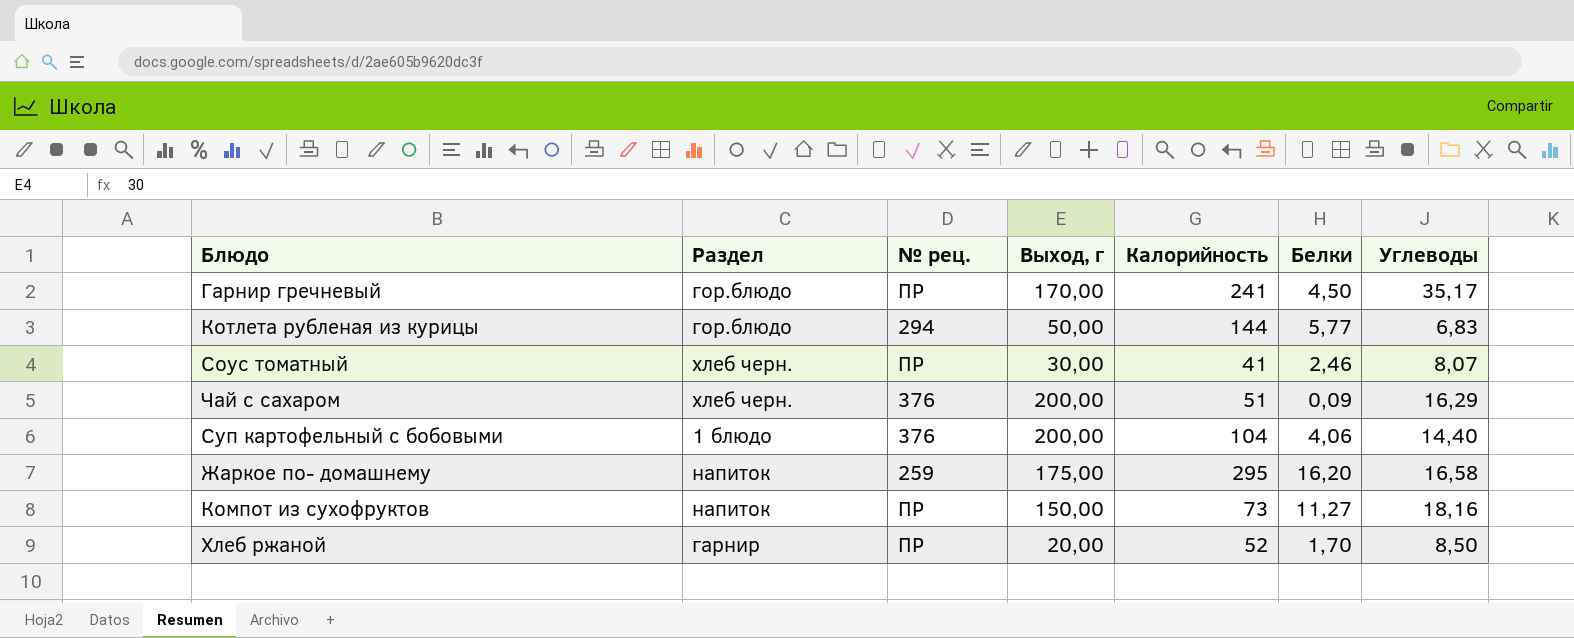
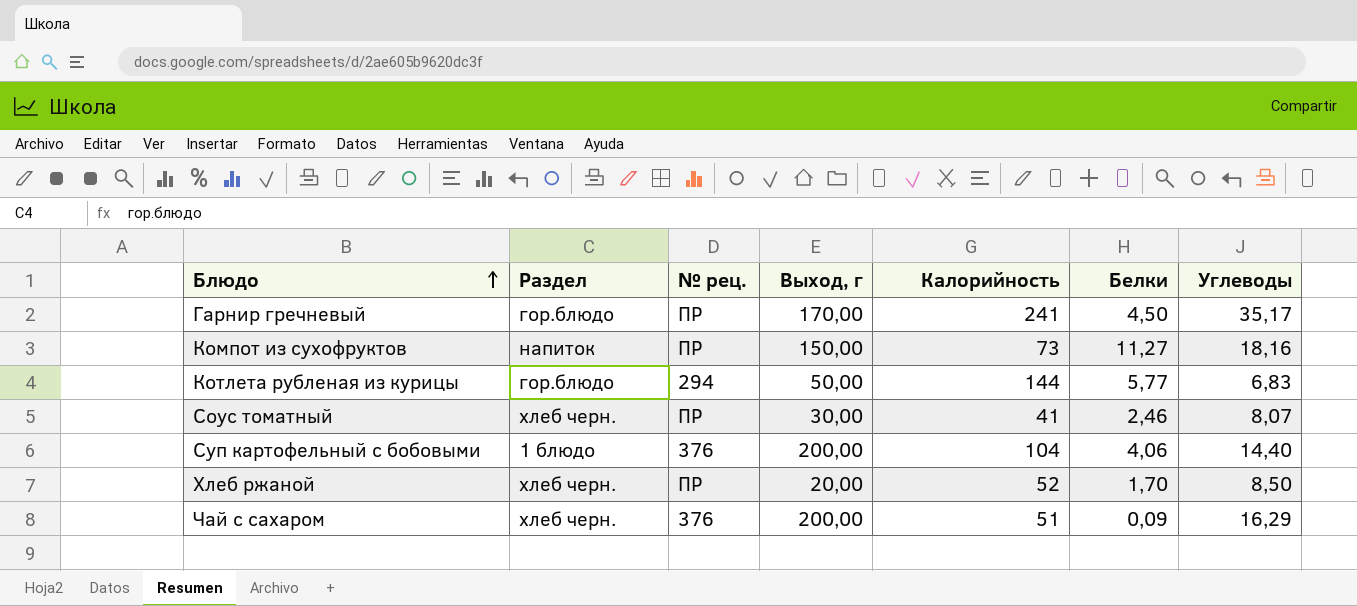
row order: none -> Блюдо ascending
row Жаркое по- домашнему: напиток | 259 | 175,00 | 295 | 16,20 | 16,58 -> none
Хлеб ржаной | Раздел: гарнир -> хлеб черн.

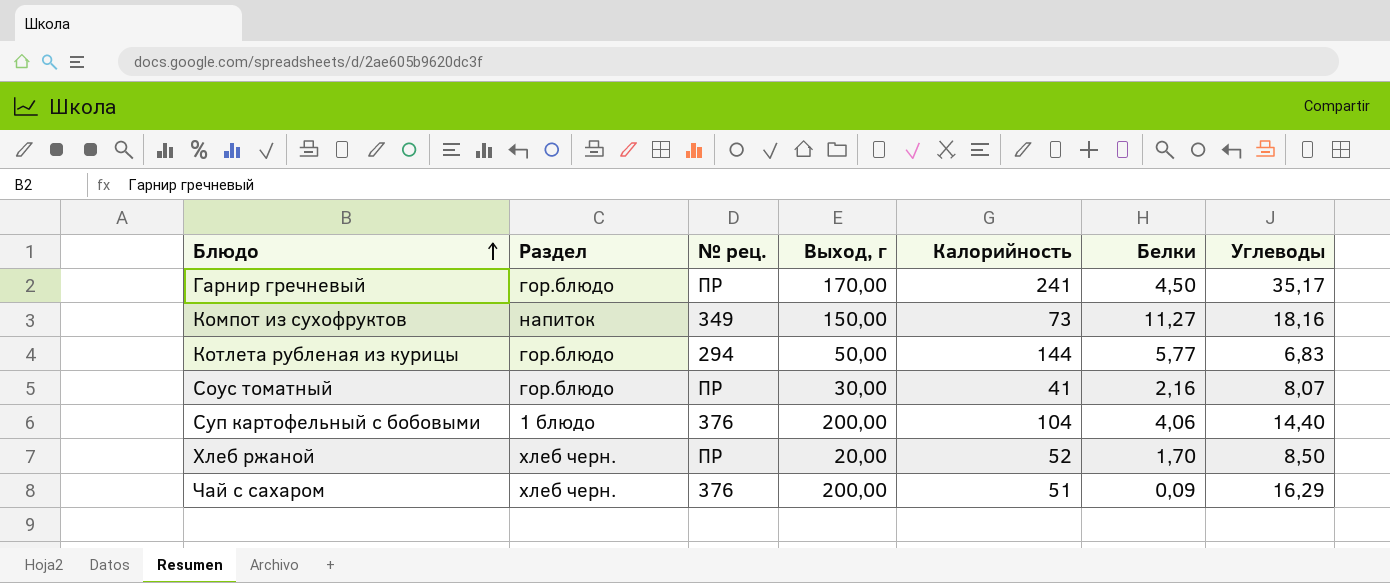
Компот из сухофруктов | № рец.: ПР -> 349
Соус томатный | Раздел: хлеб черн. -> гор.блюдо
Соус томатный | Белки: 2,46 -> 2,16

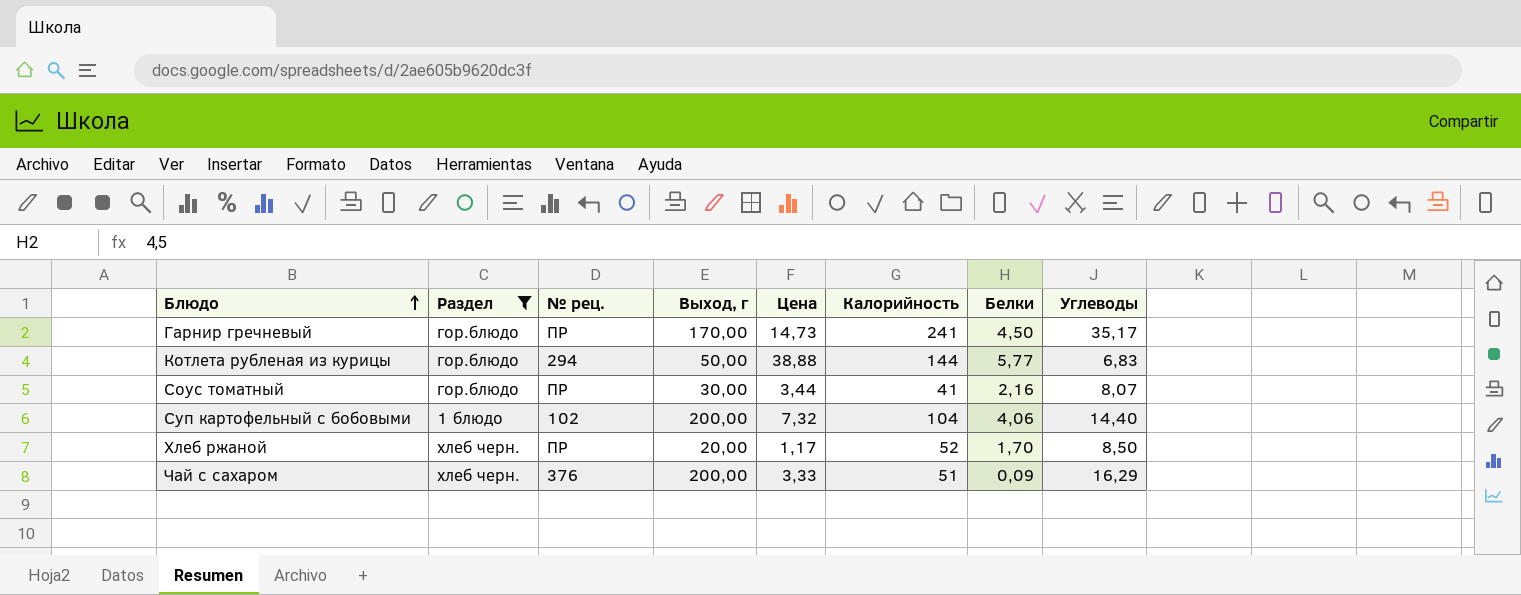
filter: none -> Раздел != напиток
column Цена | position: none -> 5
Суп картофельный с бобовыми | № рец.: 376 -> 102

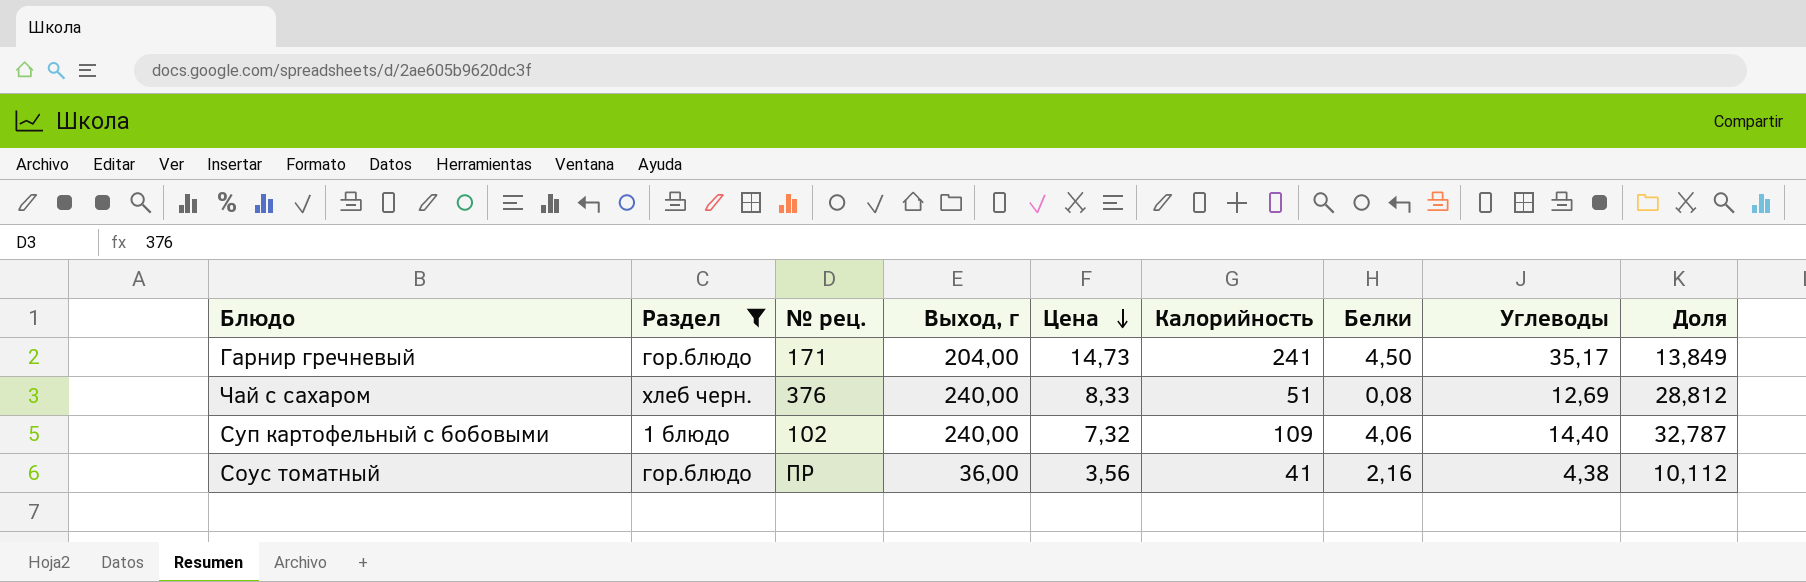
row order: Блюдо ascending -> Цена descending
column Доля | formula: none -> [Выход, г] / [Цена]
row Котлета рубленая из курицы: гор.блюдо | 294 | 50,00 | 38,88 | 144 | 5,77 | 6,83 -> none
row Хлеб ржаной: хлеб черн. | ПР | 20,00 | 1,17 | 52 | 1,70 | 8,50 -> none
Гарнир гречневый | № рец.: ПР -> 171
Гарнир гречневый | Выход, г: 170,00 -> 204,00
Чай с сахаром | Выход, г: 200,00 -> 240,00
Чай с сахаром | Цена: 3,33 -> 8,33
Чай с сахаром | Белки: 0,09 -> 0,08
Чай с сахаром | Углеводы: 16,29 -> 12,69
Суп картофельный с бобовыми | Выход, г: 200,00 -> 240,00
Суп картофельный с бобовыми | Калорийность: 104 -> 109
Соус томатный | Выход, г: 30,00 -> 36,00
Соус томатный | Цена: 3,44 -> 3,56
Соус томатный | Углеводы: 8,07 -> 4,38

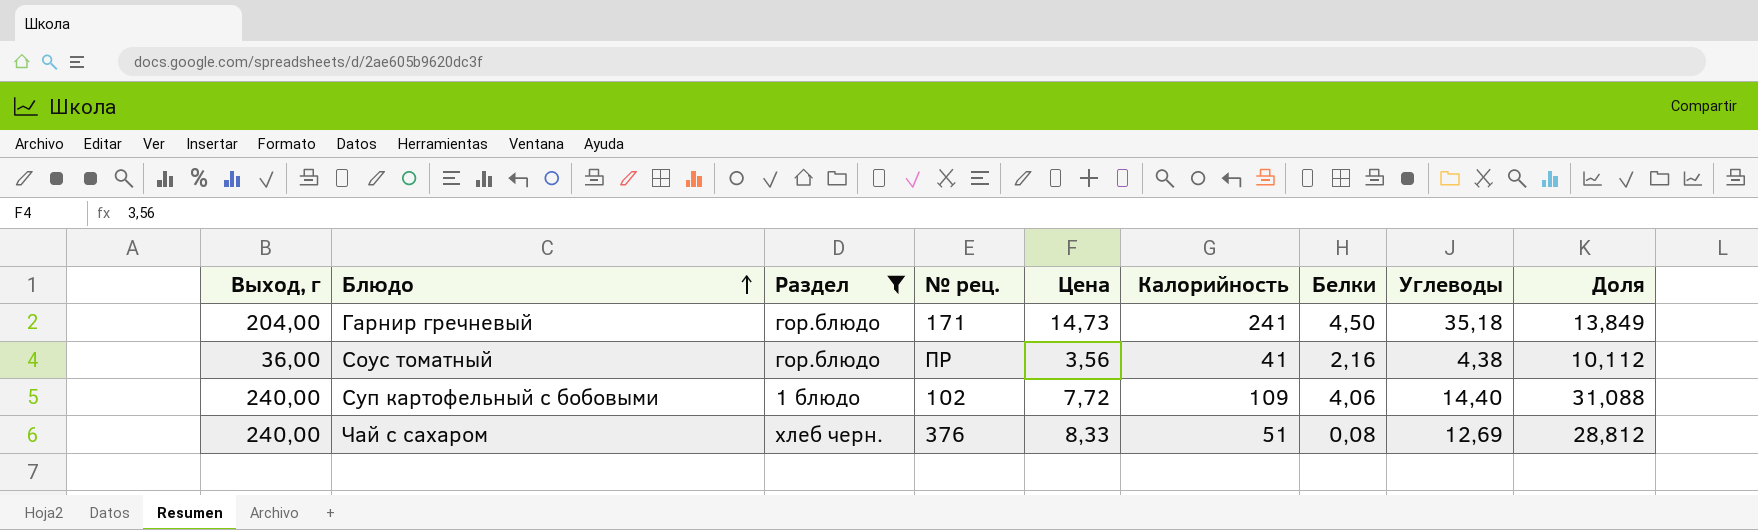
row order: Цена descending -> Блюдо ascending
column Выход, г | position: 4 -> 1
Гарнир гречневый | Углеводы: 35,17 -> 35,18
Суп картофельный с бобовыми | Цена: 7,32 -> 7,72
Суп картофельный с бобовыми | Доля: 32,787 -> 31,088

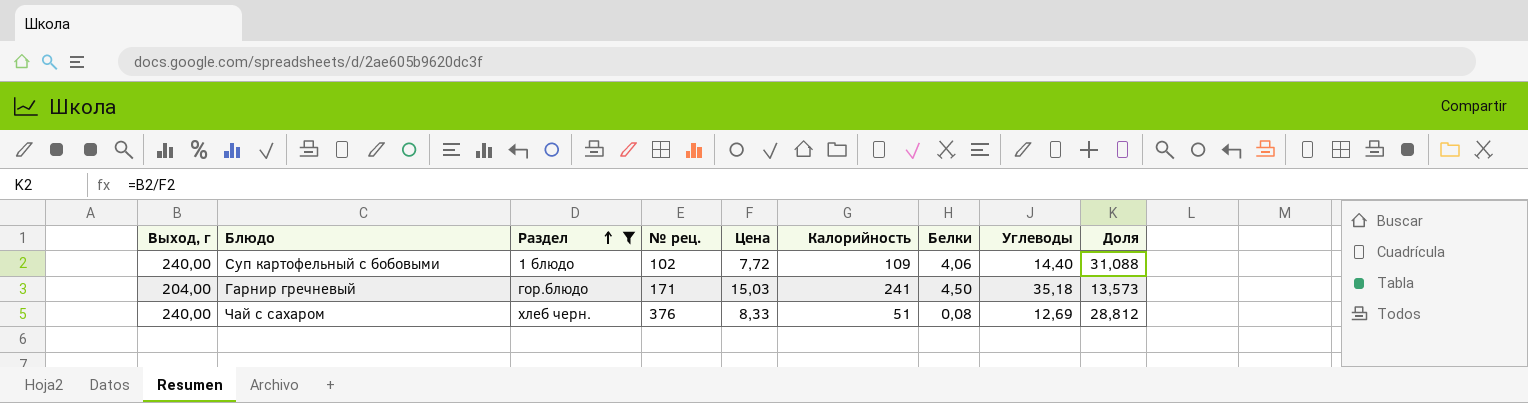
row order: Блюдо ascending -> Раздел ascending
row Соус томатный: 36,00 | гор.блюдо | ПР | 3,56 | 41 | 2,16 | 4,38 | 10,112 -> none
Гарнир гречневый | Цена: 14,73 -> 15,03
Гарнир гречневый | Доля: 13,849 -> 13,573

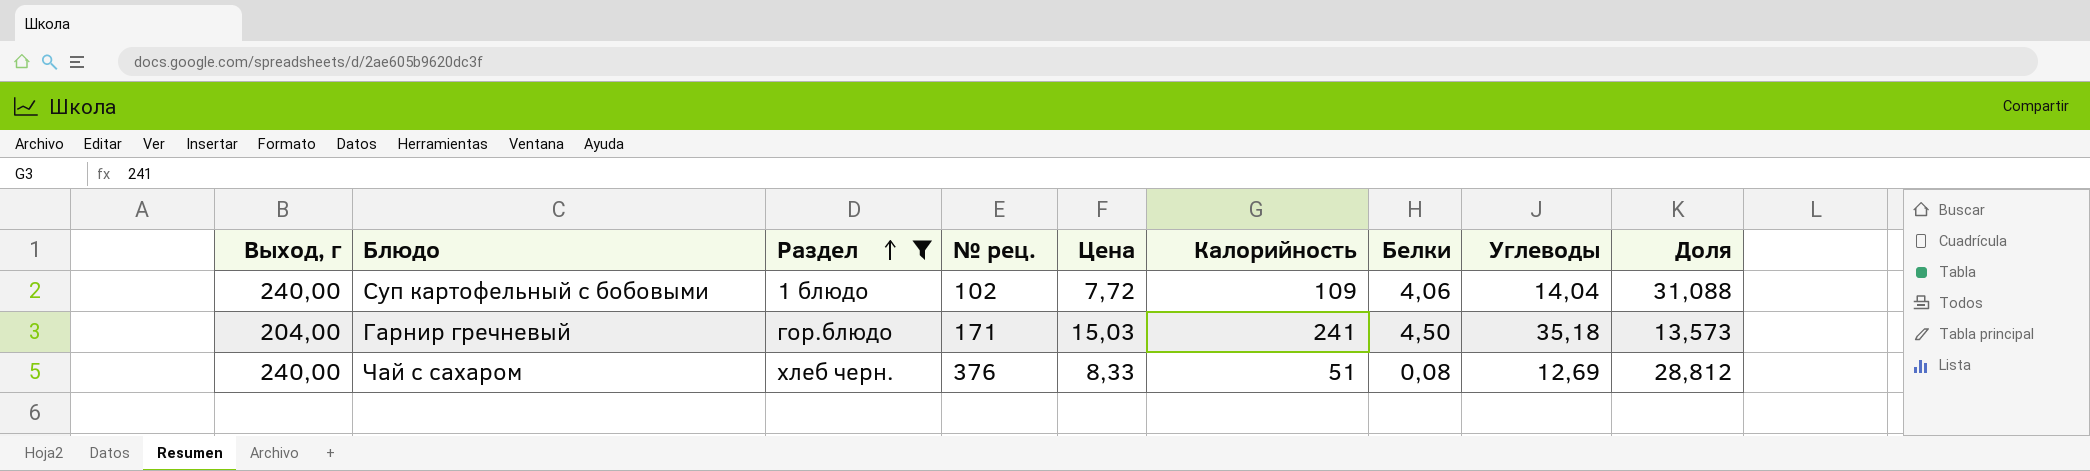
Суп картофельный с бобовыми | Углеводы: 14,40 -> 14,04

